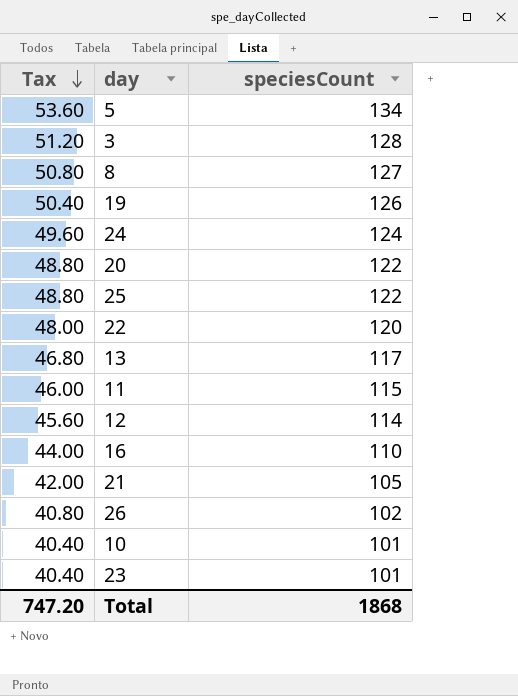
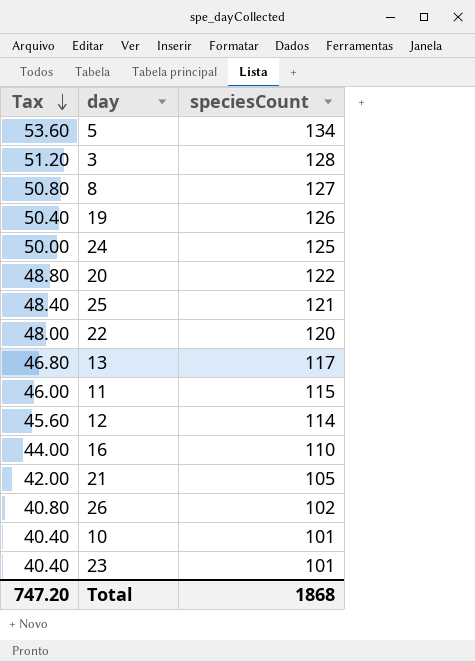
24 | Tax: 49.60 -> 50.00
24 | speciesCount: 124 -> 125
25 | Tax: 48.80 -> 48.40
25 | speciesCount: 122 -> 121

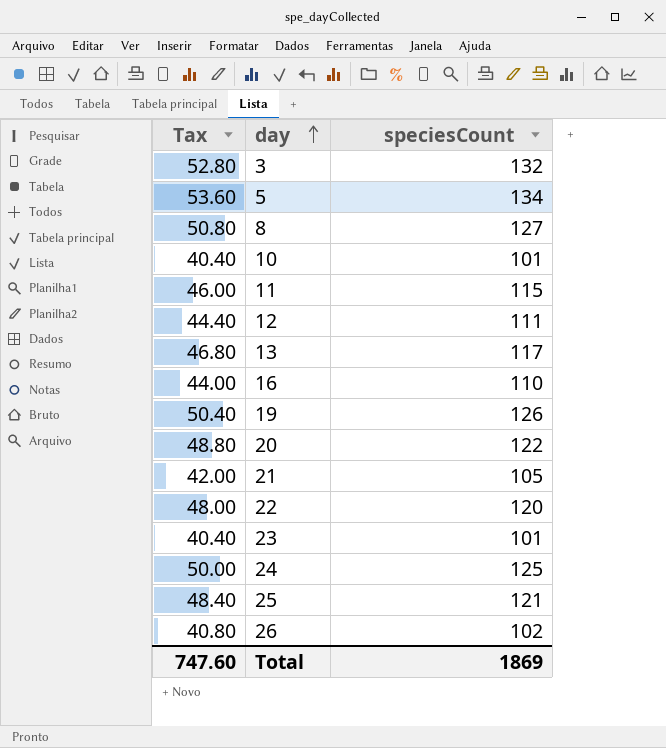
row order: Tax descending -> day ascending
3 | Tax: 51.20 -> 52.80
3 | speciesCount: 128 -> 132
12 | Tax: 45.60 -> 44.40
12 | speciesCount: 114 -> 111
Total | Tax: 747.20 -> 747.60
Total | speciesCount: 1868 -> 1869

